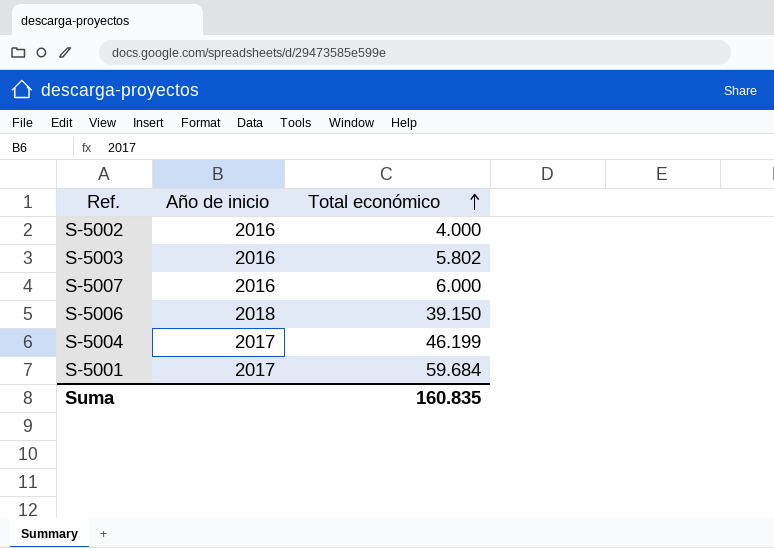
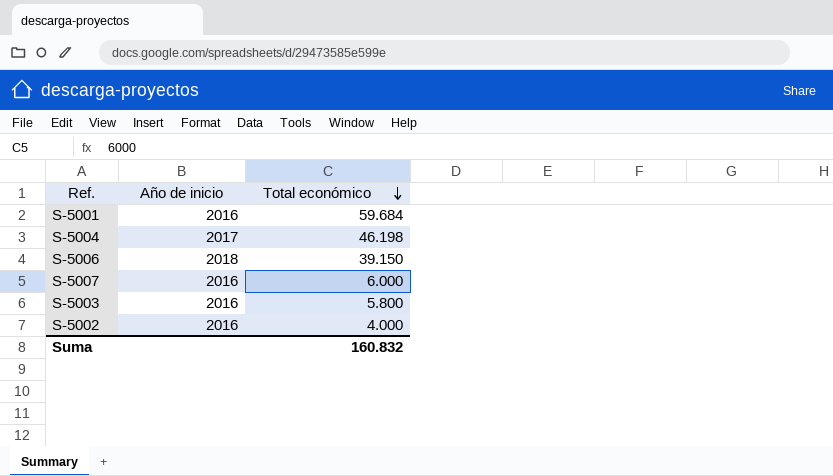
row order: Total económico ascending -> Total económico descending
S-5001 | Año de inicio: 2017 -> 2016
S-5004 | Total económico: 46.199 -> 46.198
S-5003 | Total económico: 5.802 -> 5.800
Suma | Total económico: 160.835 -> 160.832

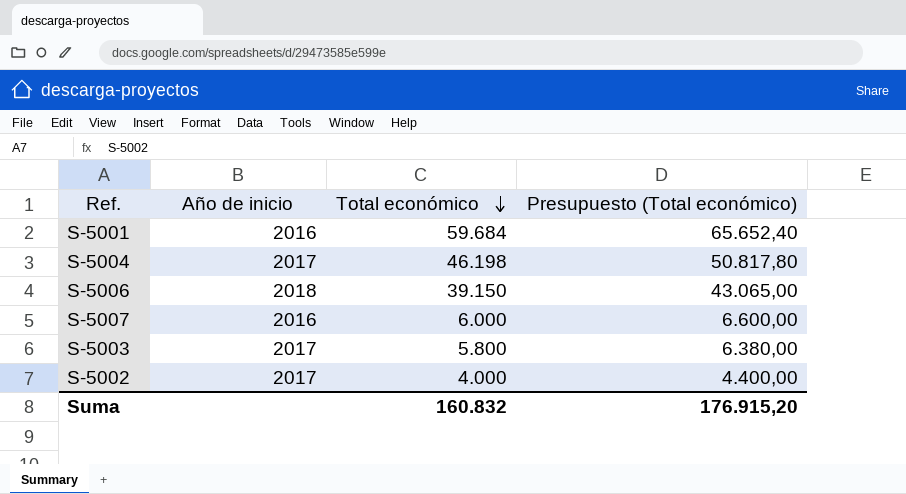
column Presupuesto (Total económico) | formula: none -> [Total económico] * 1,1
S-5003 | Año de inicio: 2016 -> 2017
S-5002 | Año de inicio: 2016 -> 2017

